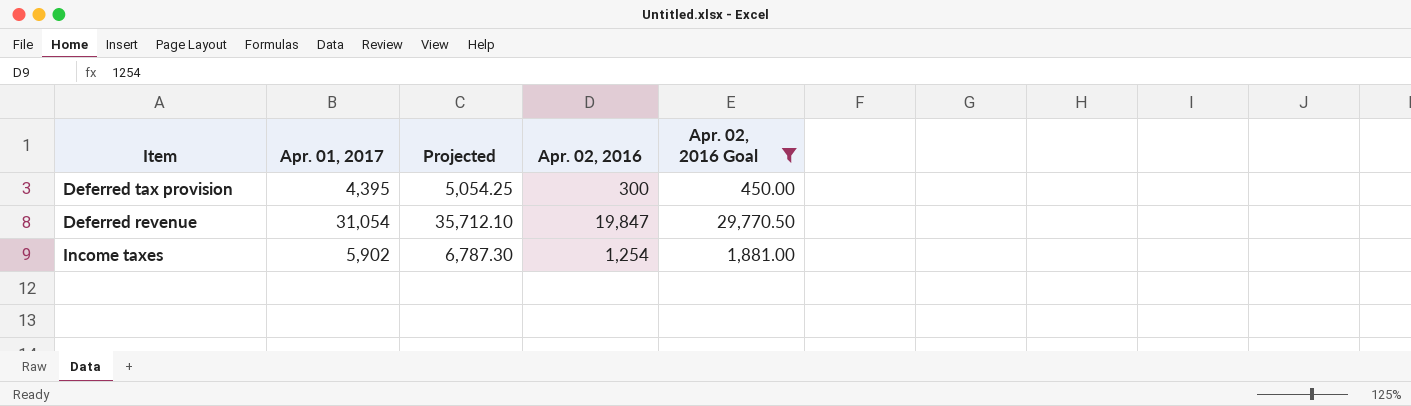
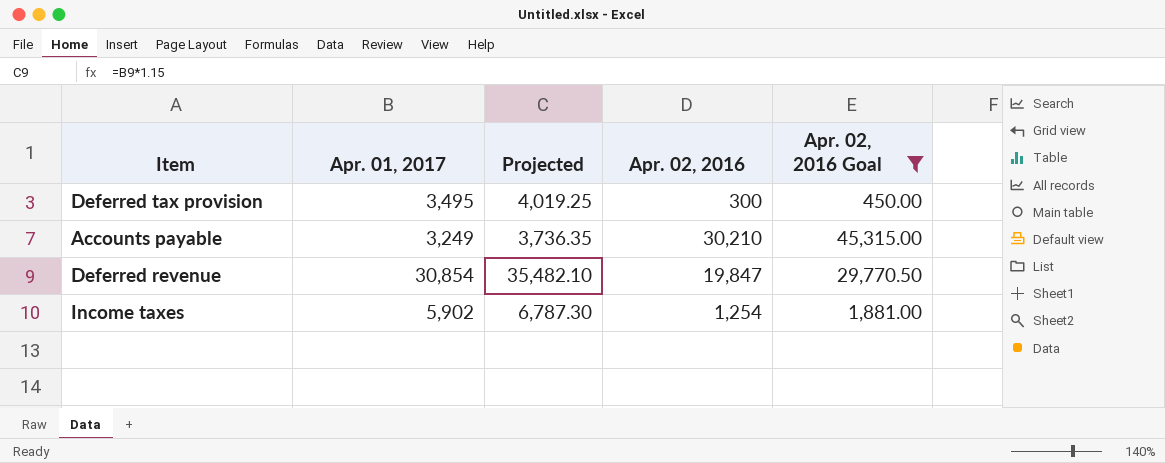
Deferred tax provision | Apr. 01, 2017: 4,395 -> 3,495
Deferred tax provision | Projected: 5,054.25 -> 4,019.25
row Accounts payable: none -> 3,249 | 3,736.35 | 30,210 | 45,315.00
Deferred revenue | Apr. 01, 2017: 31,054 -> 30,854
Deferred revenue | Projected: 35,712.10 -> 35,482.10

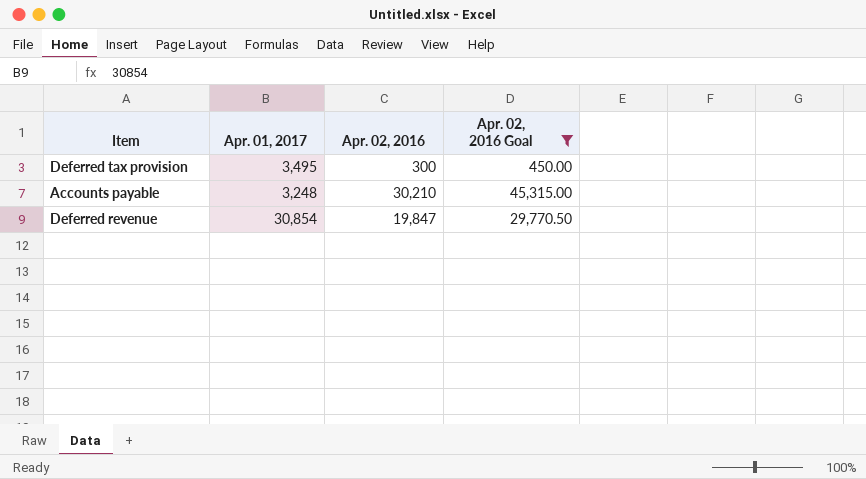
column Projected | formula: [Apr. 01, 2017] * 1.15 -> none
row Income taxes: 5,902 | 6,787.30 | 1,254 | 1,881.00 -> none
Accounts payable | Apr. 01, 2017: 3,249 -> 3,248

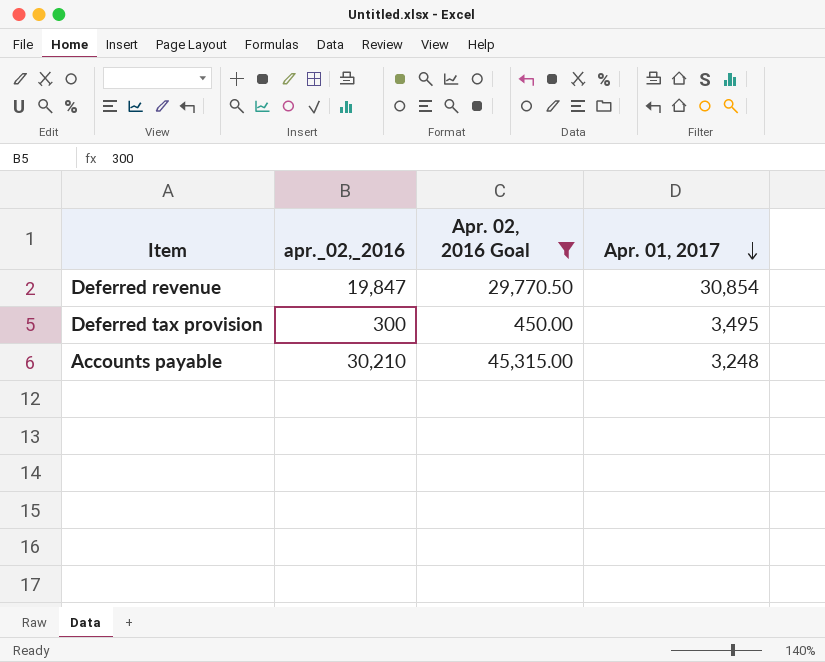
row order: none -> Apr. 01, 2017 descending
column name: Apr. 02, 2016 -> apr._02,_2016
column Apr. 01, 2017 | position: 2 -> 4

